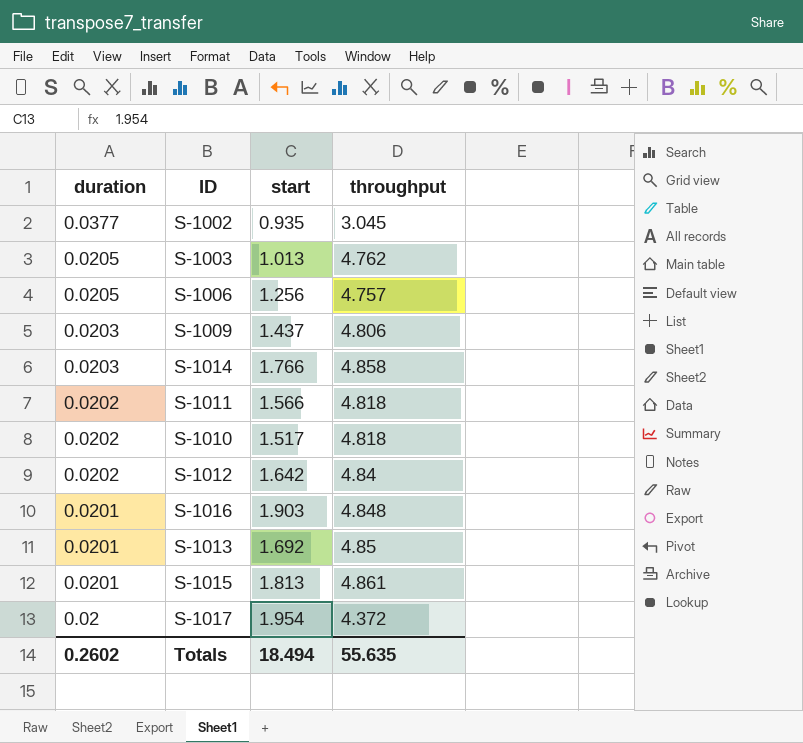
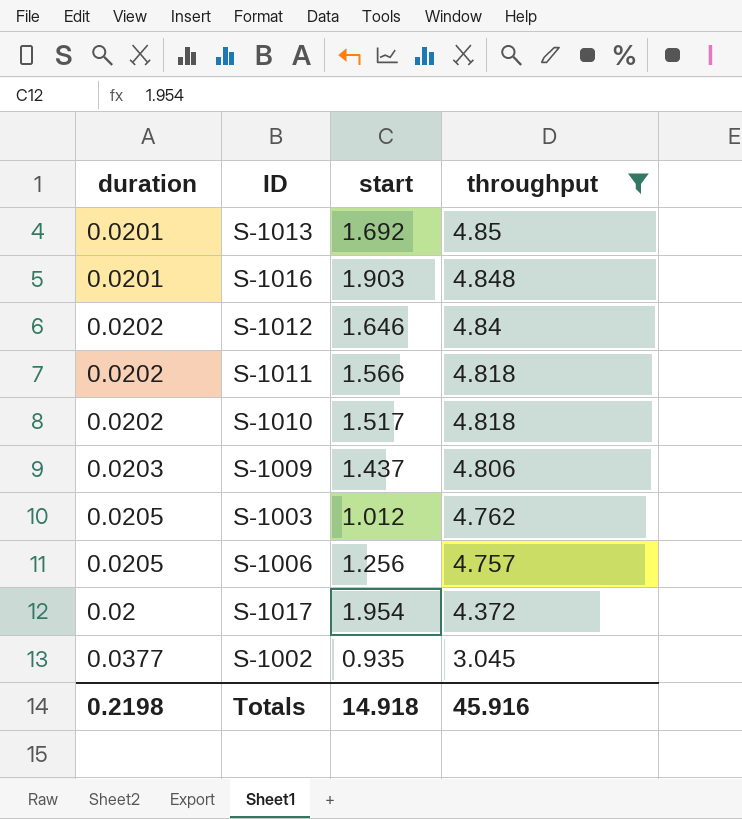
filter: none -> throughput <= 4.85
row order: duration descending -> throughput descending
S-1012 | start: 1.642 -> 1.646
S-1003 | start: 1.013 -> 1.012
Totals | duration: 0.2602 -> 0.2198
Totals | start: 18.494 -> 14.918
Totals | throughput: 55.635 -> 45.916

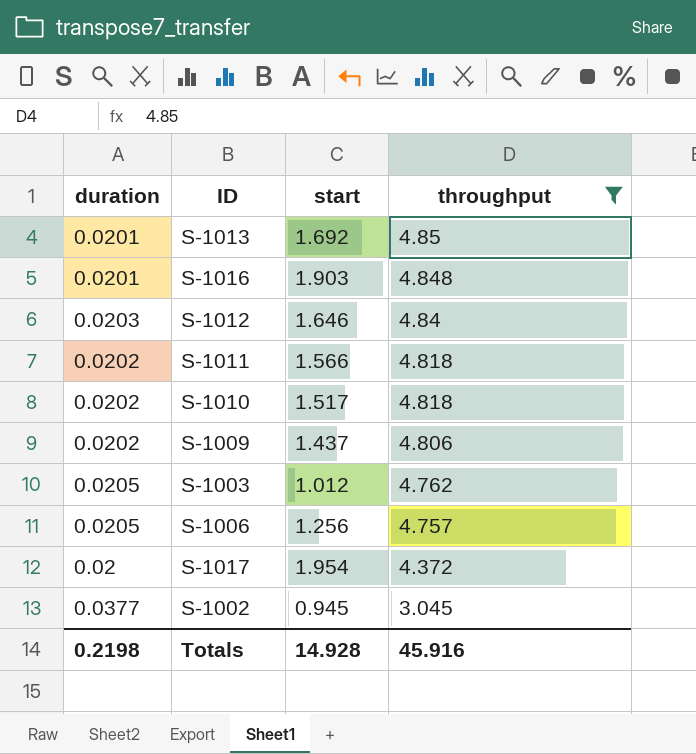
S-1012 | duration: 0.0202 -> 0.0203
S-1009 | duration: 0.0203 -> 0.0202
S-1002 | start: 0.935 -> 0.945
Totals | start: 14.918 -> 14.928

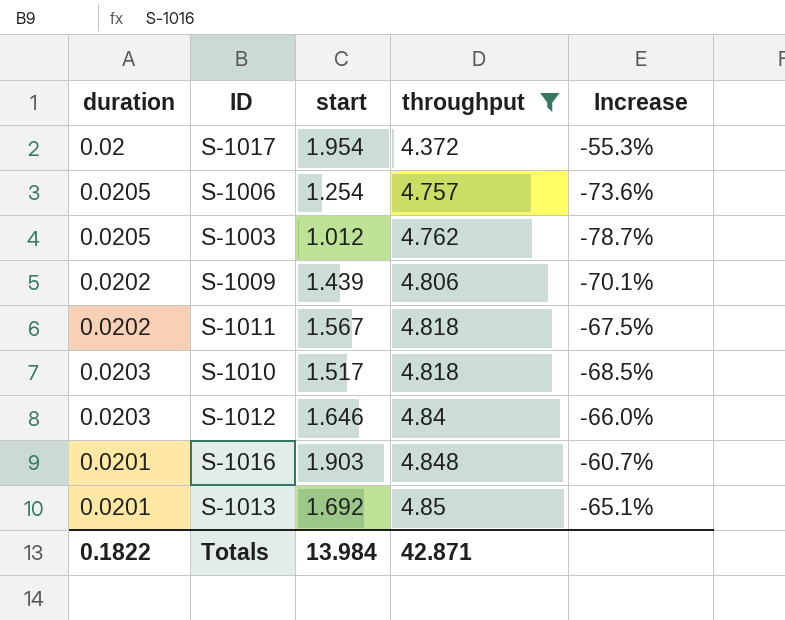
row order: throughput descending -> throughput ascending
column Increase | formula: none -> ([start] - [throughput]) / [throughput]
row S-1002: 0.0377 | 0.945 | 3.045 -> none
S-1006 | start: 1.256 -> 1.254
S-1009 | start: 1.437 -> 1.439
S-1011 | start: 1.566 -> 1.567
S-1010 | duration: 0.0202 -> 0.0203
Totals | duration: 0.2198 -> 0.1822
Totals | start: 14.928 -> 13.984
Totals | throughput: 45.916 -> 42.871

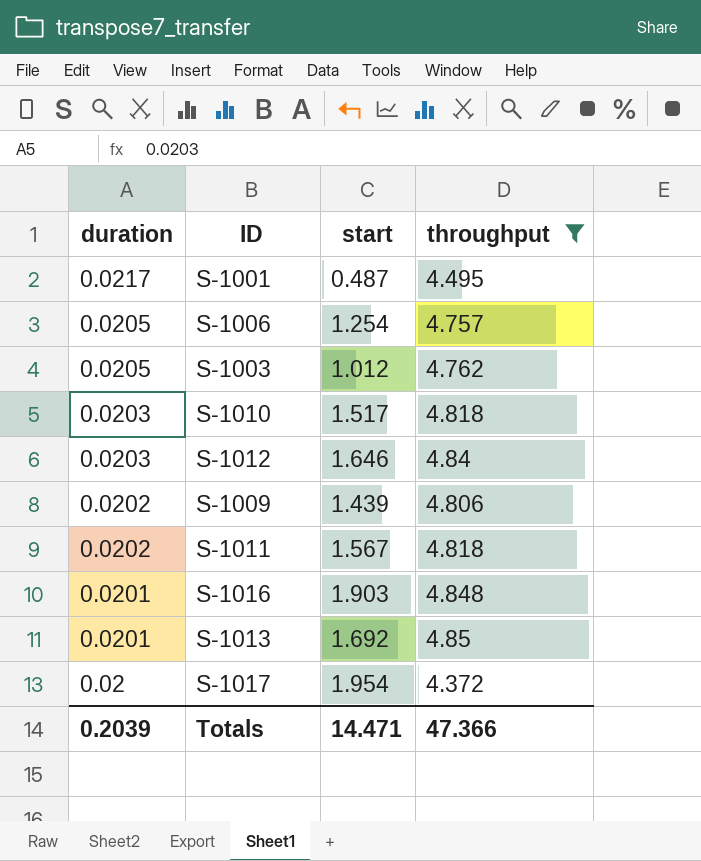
row order: throughput ascending -> duration descending
column Increase | formula: ([start] - [throughput]) / [throughput] -> none
row S-1001: none -> 0.0217 | 0.487 | 4.495
Totals | duration: 0.1822 -> 0.2039
Totals | start: 13.984 -> 14.471
Totals | throughput: 42.871 -> 47.366

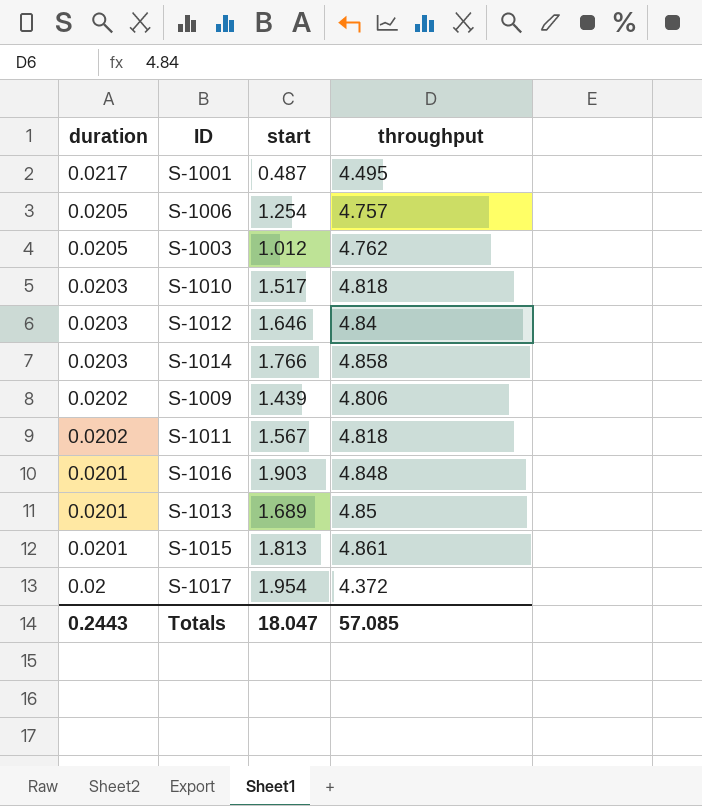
filter: throughput <= 4.85 -> none
S-1013 | start: 1.692 -> 1.689
Totals | duration: 0.2039 -> 0.2443
Totals | start: 14.471 -> 18.047
Totals | throughput: 47.366 -> 57.085

